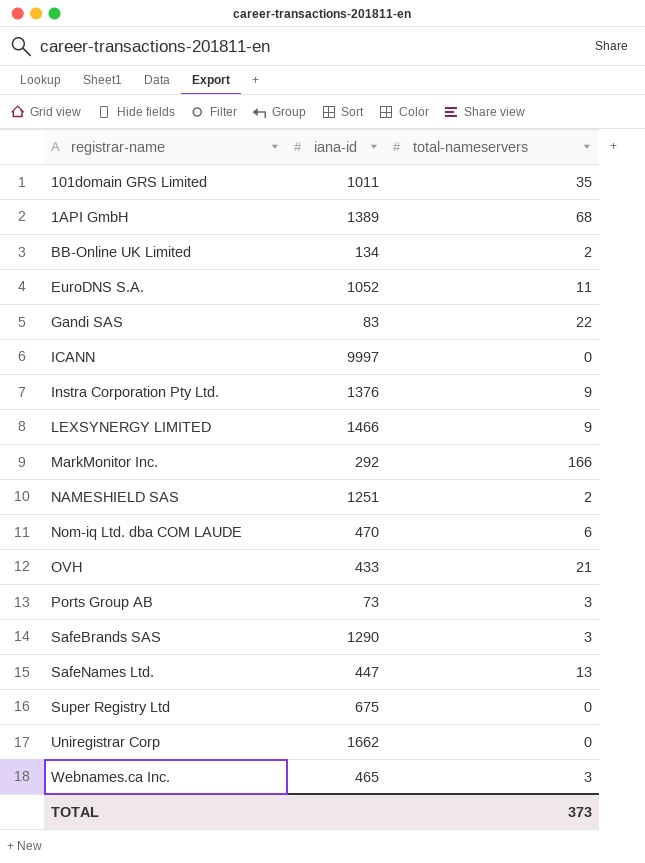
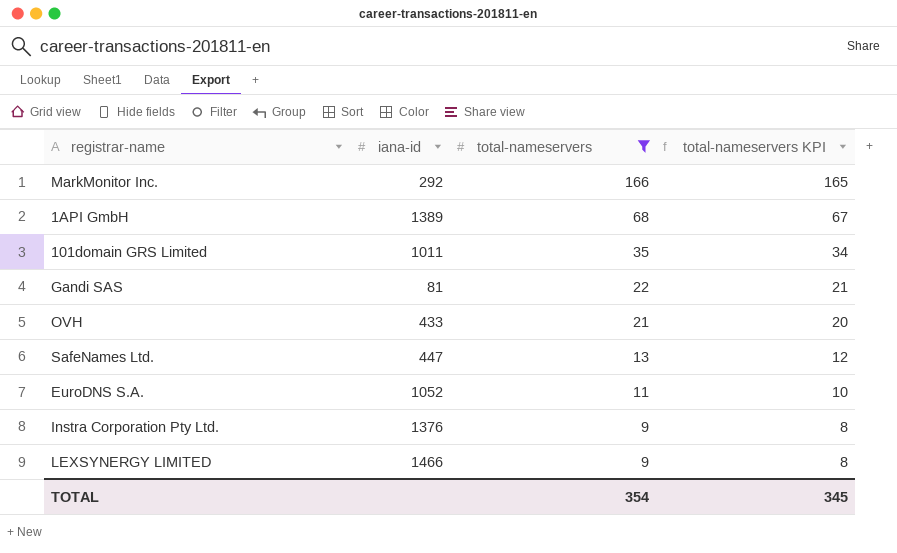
filter: none -> total-nameservers >= 9
row order: none -> total-nameservers descending
column total-nameservers KPI | formula: none -> [total-nameservers] - 1
Gandi SAS | iana-id: 83 -> 81
TOTAL | total-nameservers: 373 -> 354

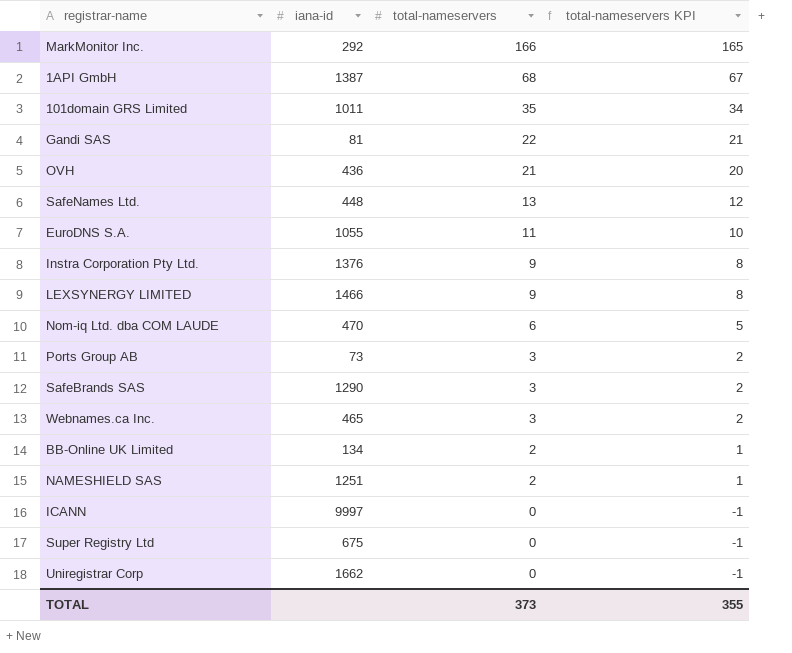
filter: total-nameservers >= 9 -> none
1API GmbH | iana-id: 1389 -> 1387
OVH | iana-id: 433 -> 436
SafeNames Ltd. | iana-id: 447 -> 448
EuroDNS S.A. | iana-id: 1052 -> 1055
TOTAL | total-nameservers: 354 -> 373
TOTAL | total-nameservers KPI: 345 -> 355

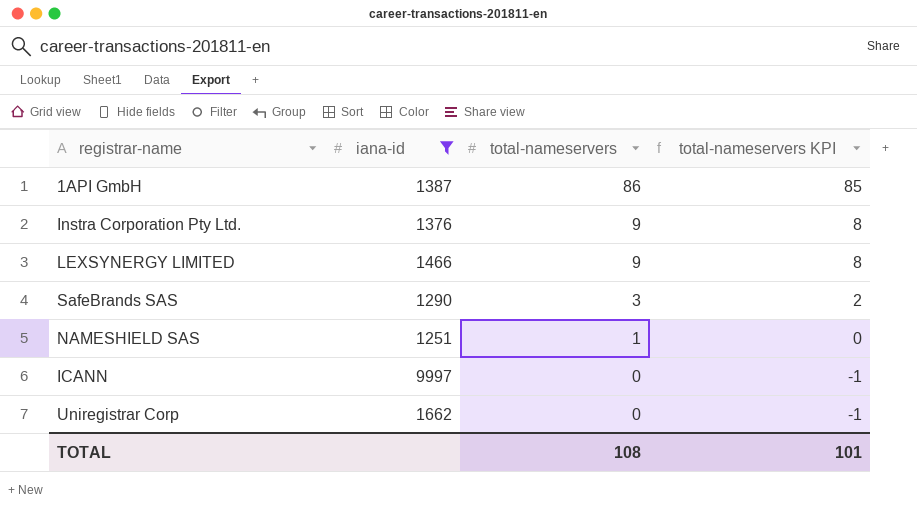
filter: none -> iana-id >= 1251
1API GmbH | total-nameservers: 68 -> 86
1API GmbH | total-nameservers KPI: 67 -> 85
NAMESHIELD SAS | total-nameservers: 2 -> 1
NAMESHIELD SAS | total-nameservers KPI: 1 -> 0
TOTAL | total-nameservers: 373 -> 108
TOTAL | total-nameservers KPI: 355 -> 101

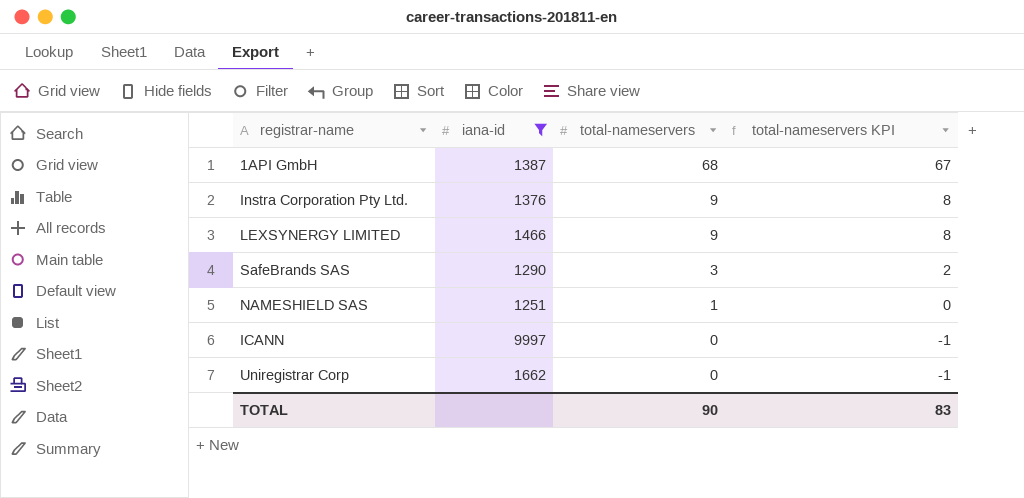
1API GmbH | total-nameservers: 86 -> 68
1API GmbH | total-nameservers KPI: 85 -> 67
TOTAL | total-nameservers: 108 -> 90
TOTAL | total-nameservers KPI: 101 -> 83

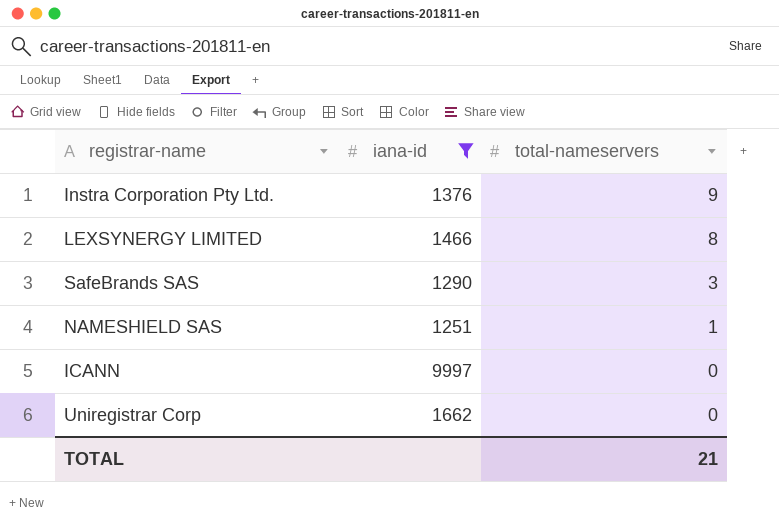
column total-nameservers KPI | formula: [total-nameservers] - 1 -> none
row 1API GmbH: 1387 | 68 | 67 -> none
LEXSYNERGY LIMITED | total-nameservers: 9 -> 8
TOTAL | total-nameservers: 90 -> 21

